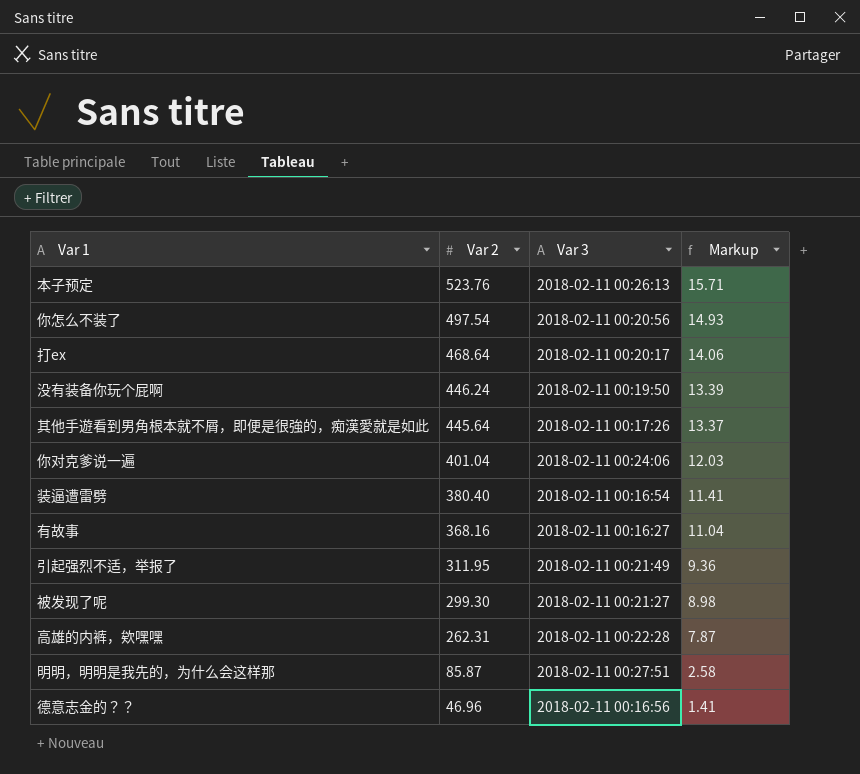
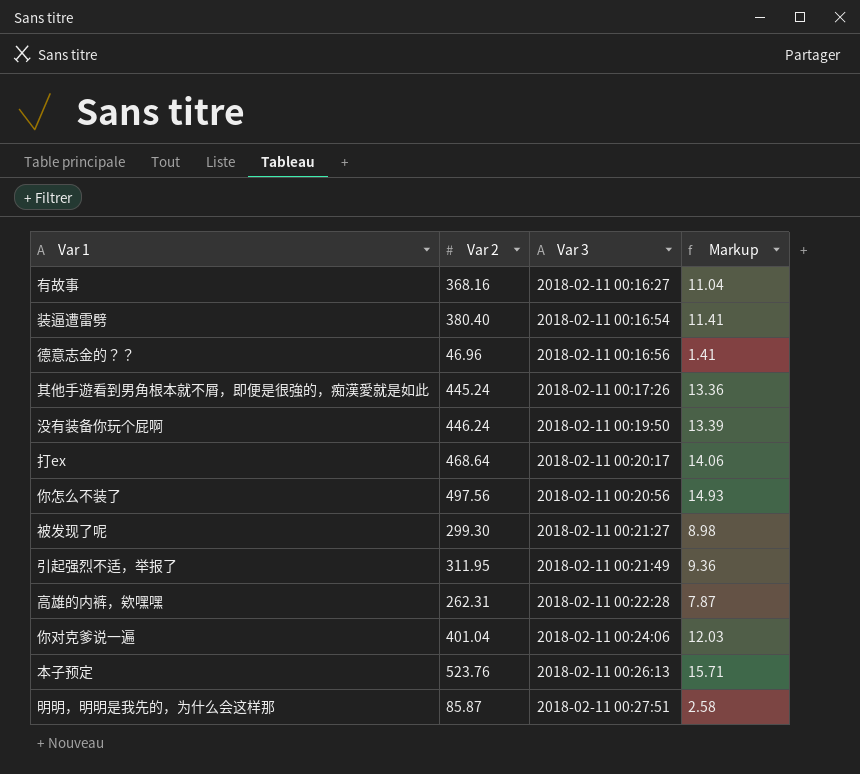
row order: Var 2 descending -> Var 3 ascending
其他手遊看到男角根本就不屑，即便是很強的，痴漢愛就是如此 | Var 2: 445.64 -> 445.24
其他手遊看到男角根本就不屑，即便是很強的，痴漢愛就是如此 | Markup: 13.37 -> 13.36
你怎么不装了 | Var 2: 497.54 -> 497.56

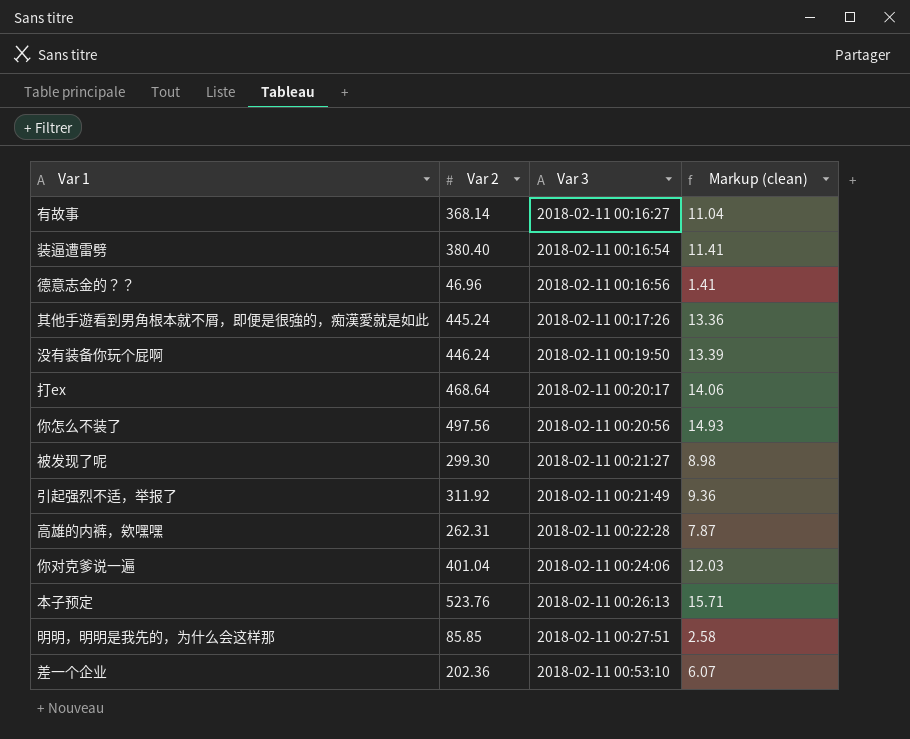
column name: Markup -> Markup (clean)
有故事 | Var 2: 368.16 -> 368.14
引起强烈不适，举报了 | Var 2: 311.95 -> 311.92
明明，明明是我先的，为什么会这样那 | Var 2: 85.87 -> 85.85
row 差一个企业: none -> 202.36 | 2018-02-11 00:53:10 | 6.07

